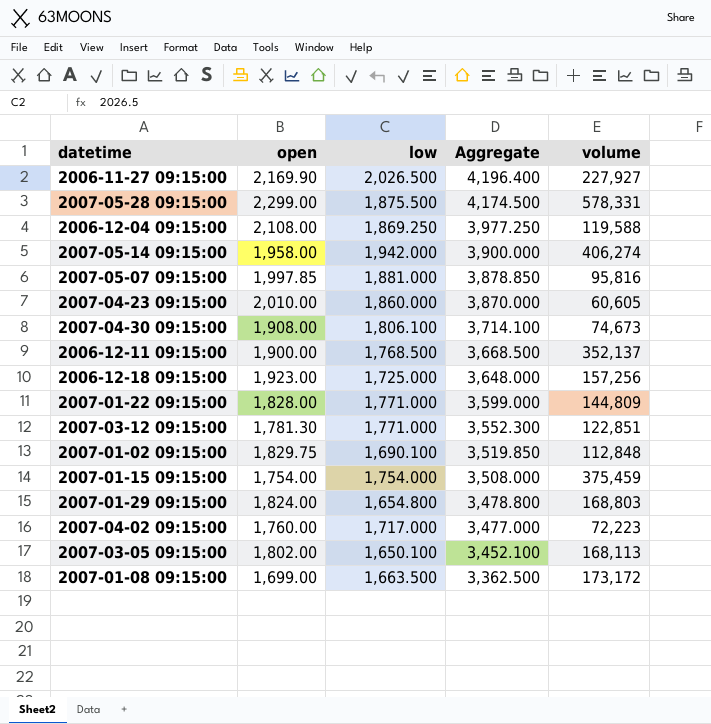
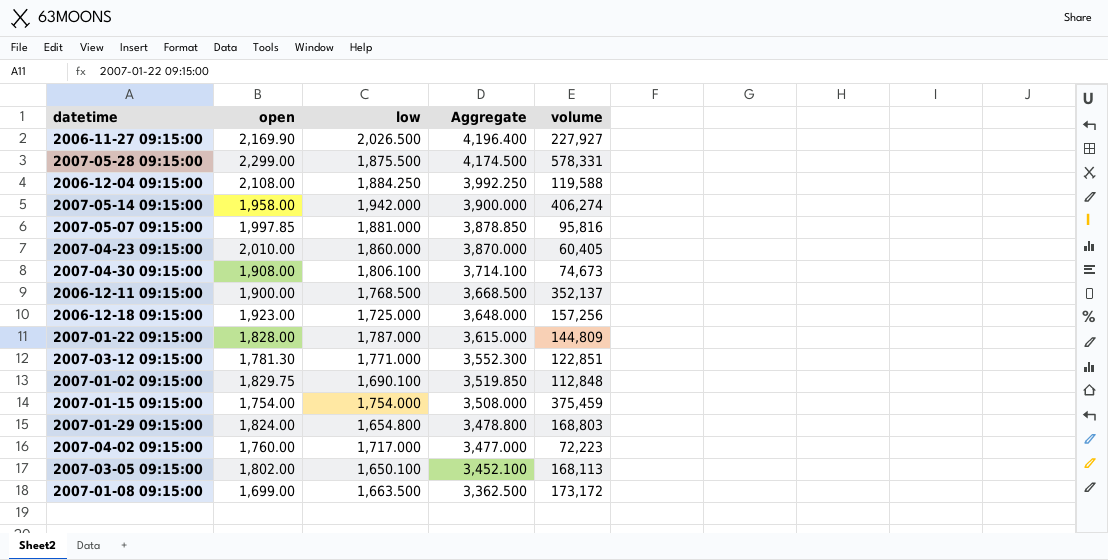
2006-12-04 09:15:00 | low: 1,869.250 -> 1,884.250
2006-12-04 09:15:00 | Aggregate: 3,977.250 -> 3,992.250
2007-04-23 09:15:00 | volume: 60,605 -> 60,405
2007-01-22 09:15:00 | low: 1,771.000 -> 1,787.000
2007-01-22 09:15:00 | Aggregate: 3,599.000 -> 3,615.000

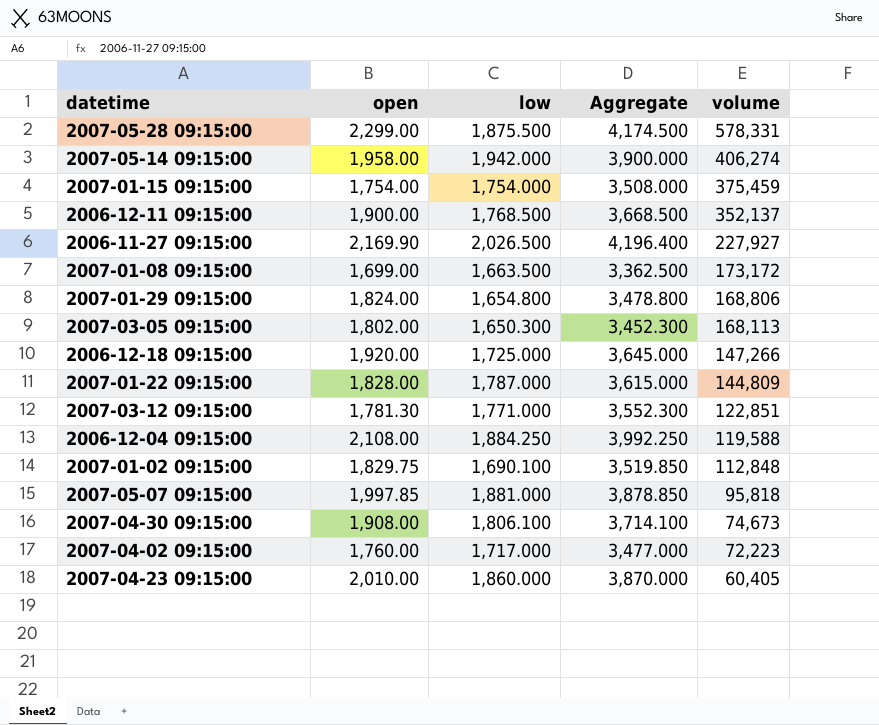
row order: Aggregate descending -> volume descending
2007-01-29 09:15:00 | volume: 168,803 -> 168,806
2007-03-05 09:15:00 | low: 1,650.100 -> 1,650.300
2007-03-05 09:15:00 | Aggregate: 3,452.100 -> 3,452.300
2006-12-18 09:15:00 | open: 1,923.00 -> 1,920.00
2006-12-18 09:15:00 | Aggregate: 3,648.000 -> 3,645.000
2006-12-18 09:15:00 | volume: 157,256 -> 147,266
2007-05-07 09:15:00 | volume: 95,816 -> 95,818

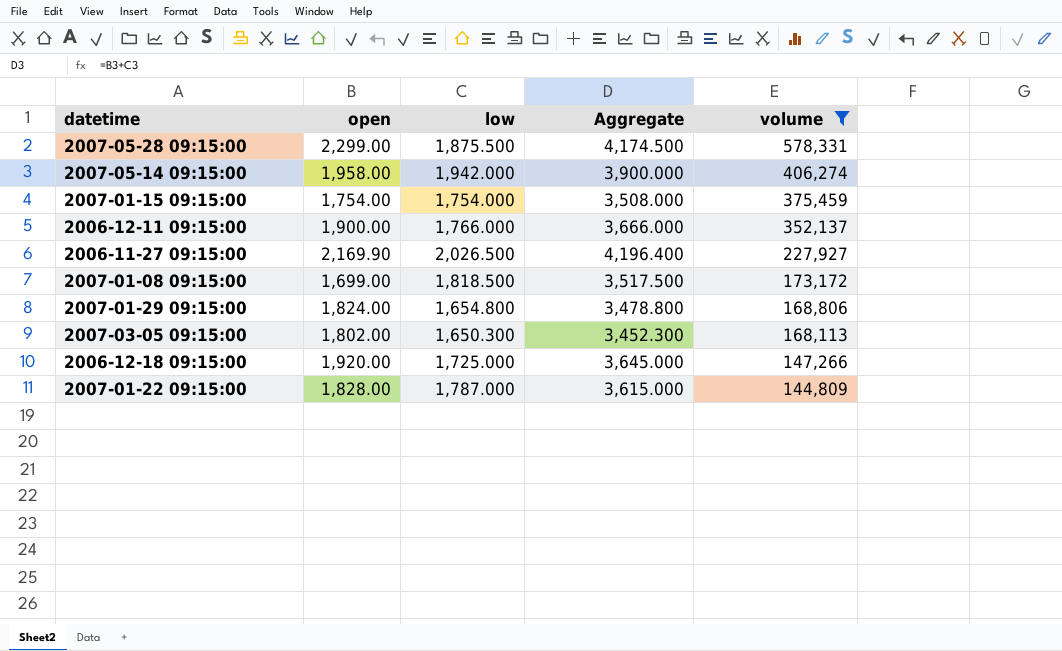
filter: none -> volume >= 144,809
2006-12-11 09:15:00 | low: 1,768.500 -> 1,766.000
2006-12-11 09:15:00 | Aggregate: 3,668.500 -> 3,666.000
2007-01-08 09:15:00 | low: 1,663.500 -> 1,818.500
2007-01-08 09:15:00 | Aggregate: 3,362.500 -> 3,517.500

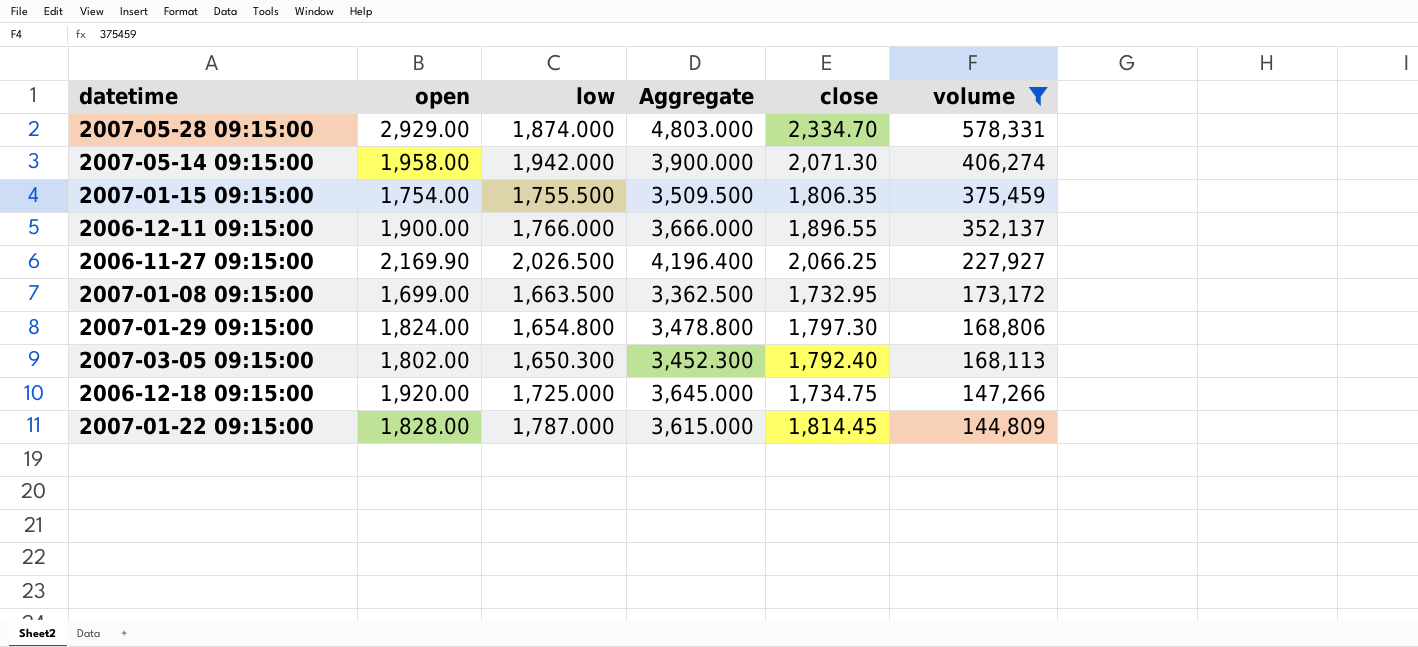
column close | position: none -> 5
2007-05-28 09:15:00 | open: 2,299.00 -> 2,929.00
2007-05-28 09:15:00 | low: 1,875.500 -> 1,874.000
2007-05-28 09:15:00 | Aggregate: 4,174.500 -> 4,803.000
2007-01-15 09:15:00 | low: 1,754.000 -> 1,755.500
2007-01-15 09:15:00 | Aggregate: 3,508.000 -> 3,509.500
2007-01-08 09:15:00 | low: 1,818.500 -> 1,663.500
2007-01-08 09:15:00 | Aggregate: 3,517.500 -> 3,362.500

